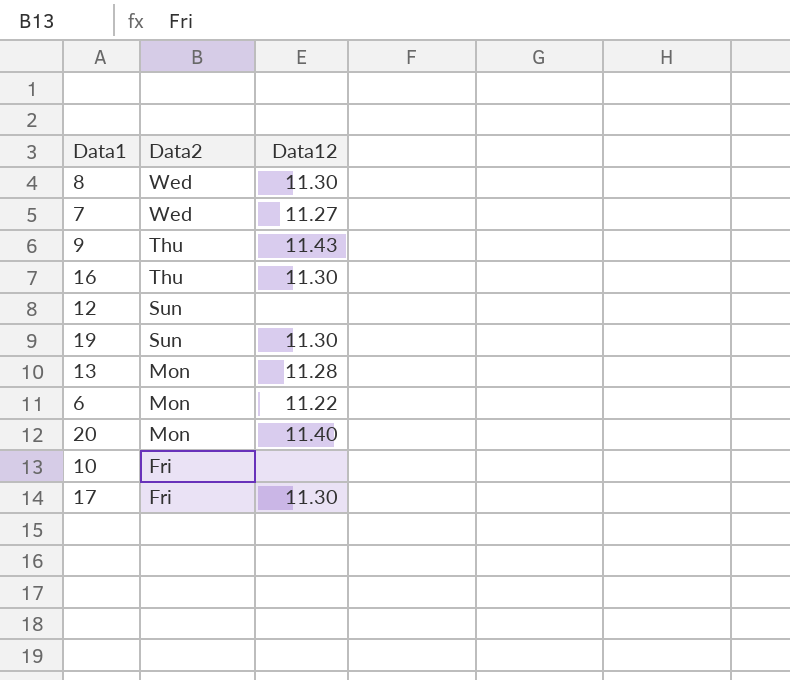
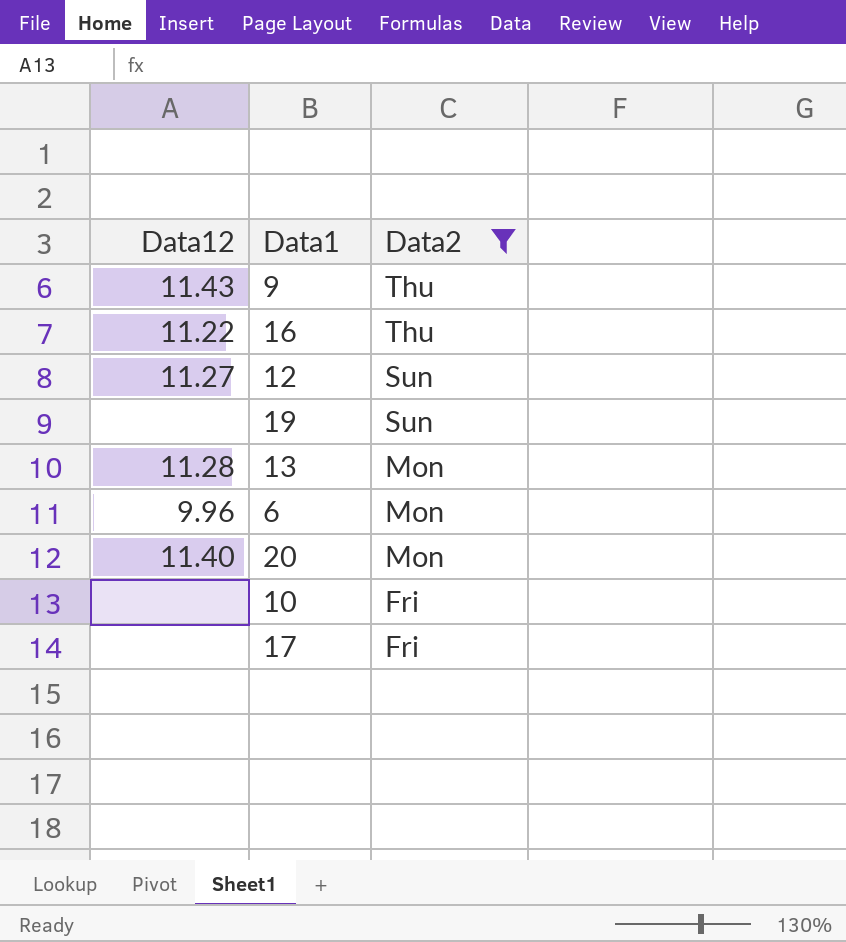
filter: none -> Data2 != Wed
column Data12 | position: 3 -> 1
16 | Data12: 11.30 -> 11.22
12 | Data12: none -> 11.27
19 | Data12: 11.30 -> none
6 | Data12: 11.22 -> 9.96
17 | Data12: 11.30 -> none

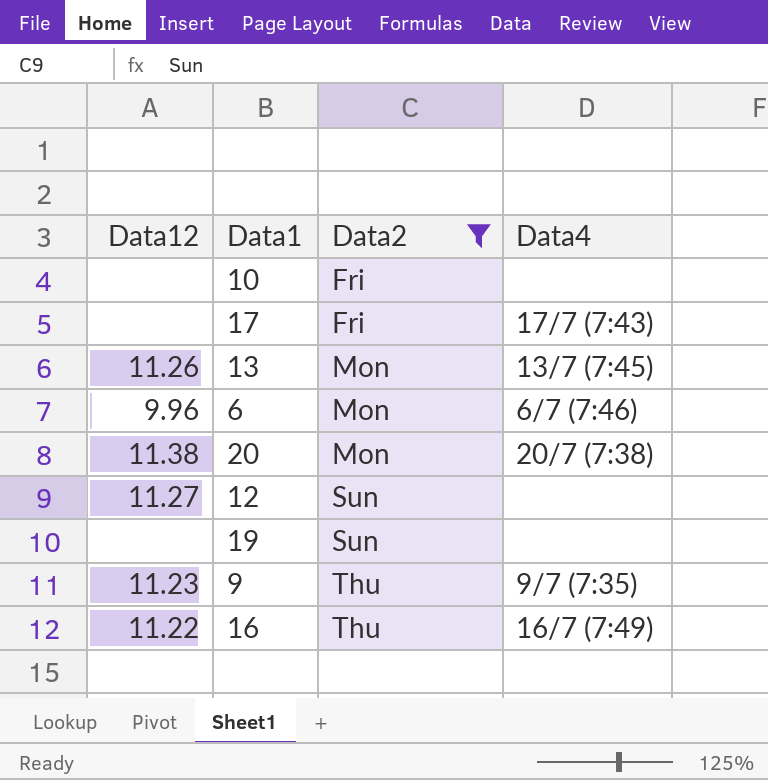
row order: Data2 descending -> Data2 ascending
column Data4 | position: none -> 4
13 | Data12: 11.28 -> 11.26
20 | Data12: 11.40 -> 11.38
9 | Data12: 11.43 -> 11.23

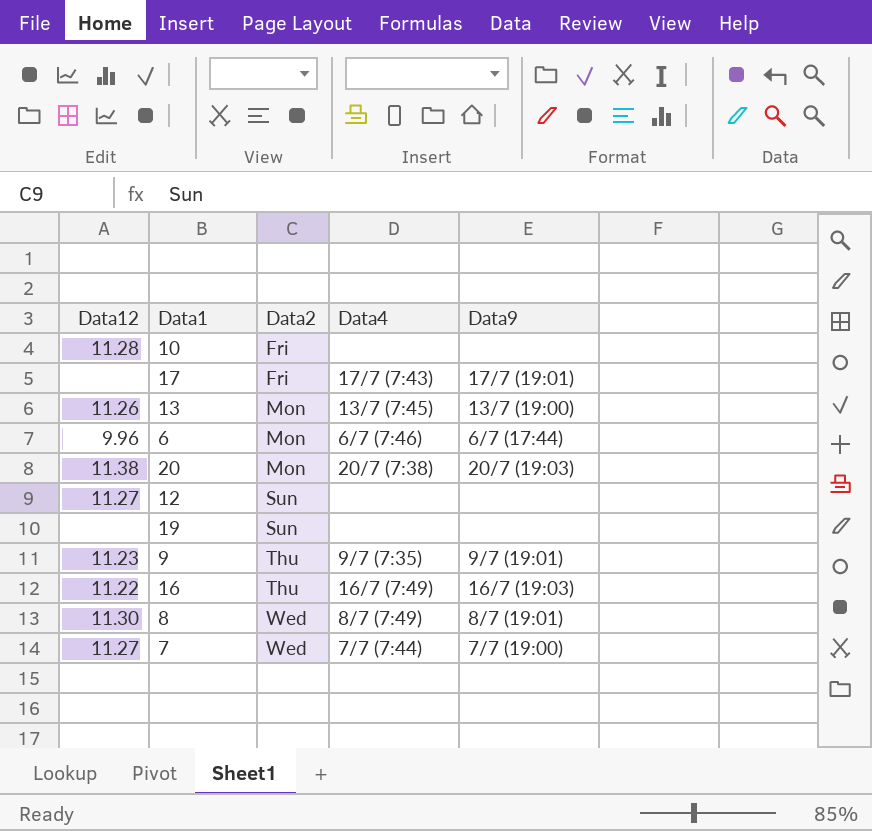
filter: Data2 != Wed -> none
column Data9 | position: none -> 5
10 | Data12: none -> 11.28

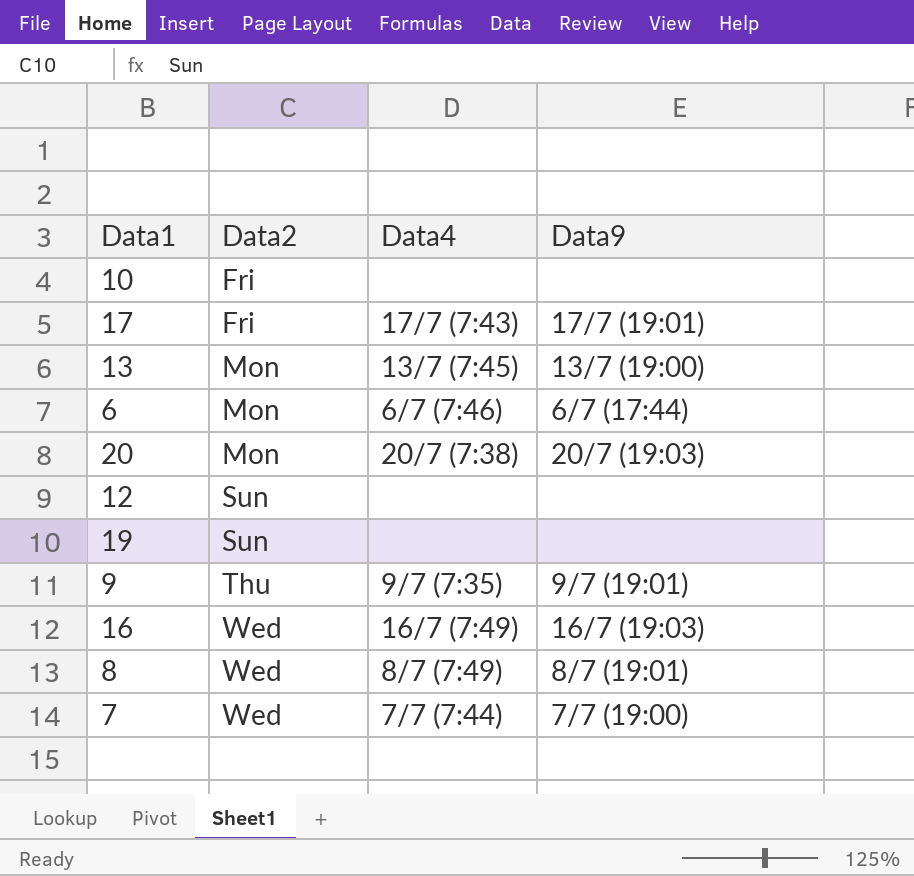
column Data12 | position: 1 -> none
16 | Data2: Thu -> Wed

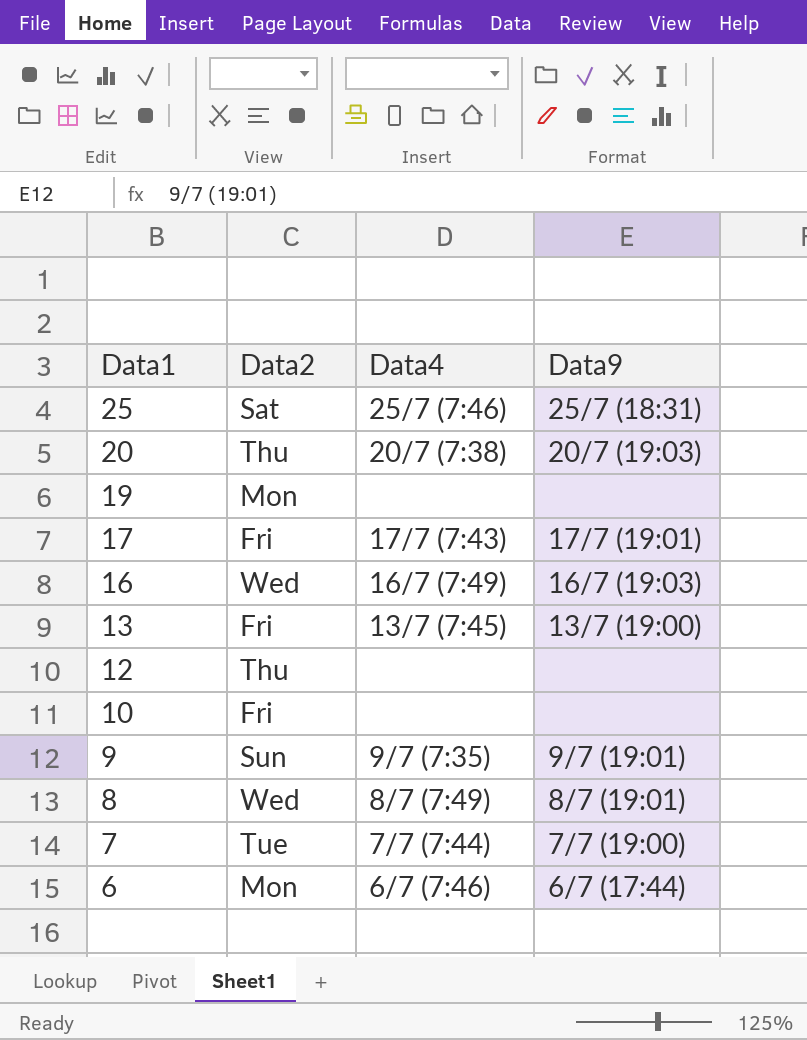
row order: Data2 ascending -> Data1 descending
row 25: none -> Sat | 25/7 (7:46) | 25/7 (18:31)
20 | Data2: Mon -> Thu
19 | Data2: Sun -> Mon
13 | Data2: Mon -> Fri
12 | Data2: Sun -> Thu
9 | Data2: Thu -> Sun
7 | Data2: Wed -> Tue

